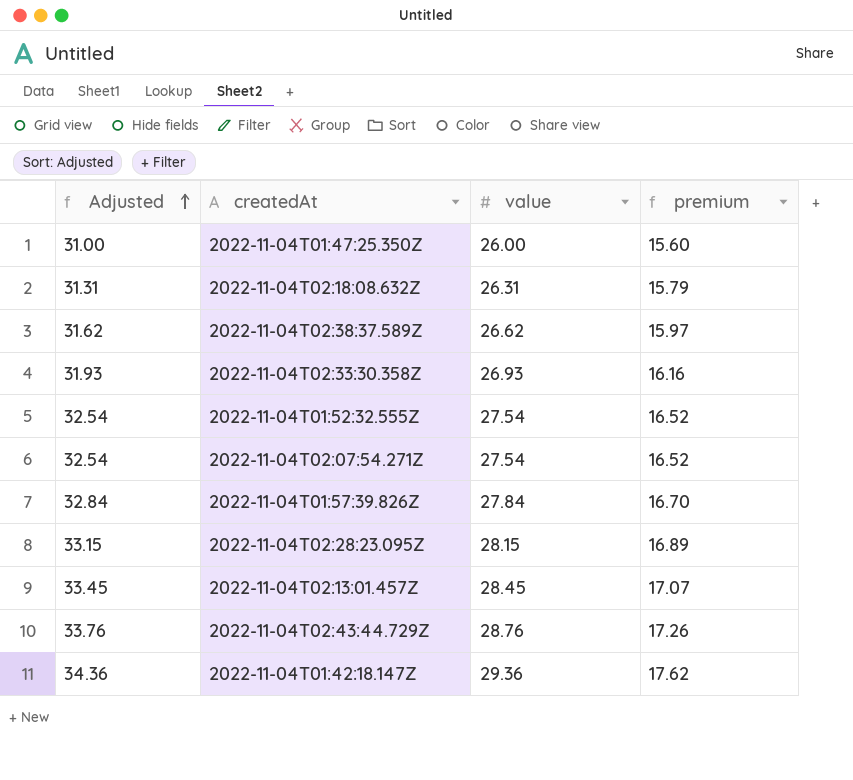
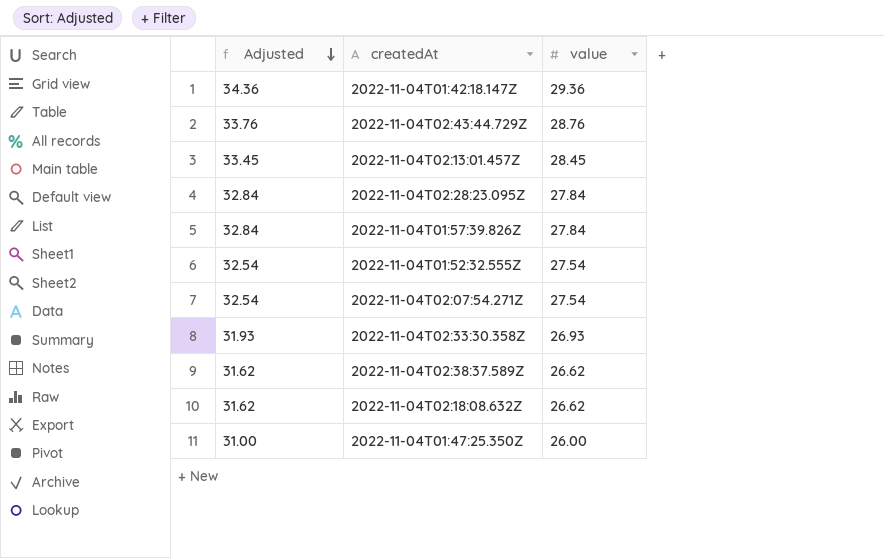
row order: Adjusted ascending -> Adjusted descending
column premium | formula: [value] * 0.6 -> none
2022-11-04T02:28:23.095Z | Adjusted: 33.15 -> 32.84
2022-11-04T02:28:23.095Z | value: 28.15 -> 27.84
2022-11-04T02:18:08.632Z | Adjusted: 31.31 -> 31.62
2022-11-04T02:18:08.632Z | value: 26.31 -> 26.62

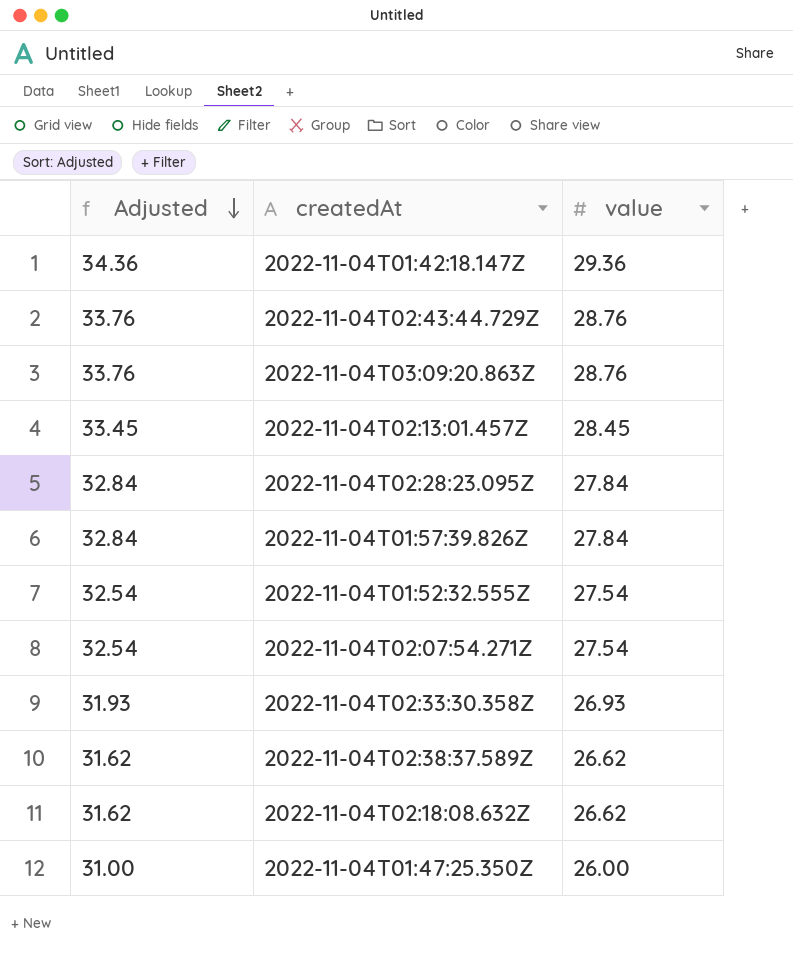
row 2022-11-04T03:09:20.863Z: none -> 33.76 | 28.76

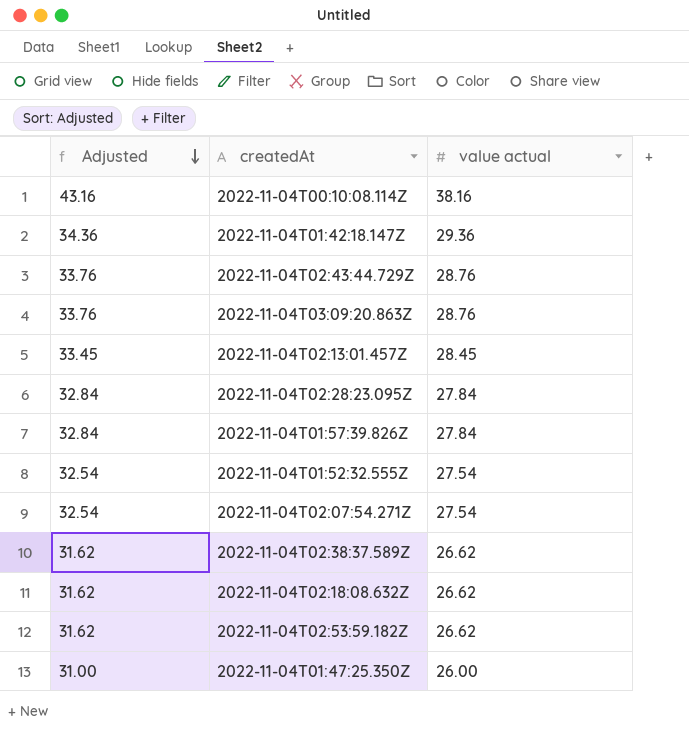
column name: value -> value actual
row 2022-11-04T02:33:30.358Z: 31.93 | 26.93 -> none
row 2022-11-04T00:10:08.114Z: none -> 43.16 | 38.16
row 2022-11-04T02:53:59.182Z: none -> 31.62 | 26.62

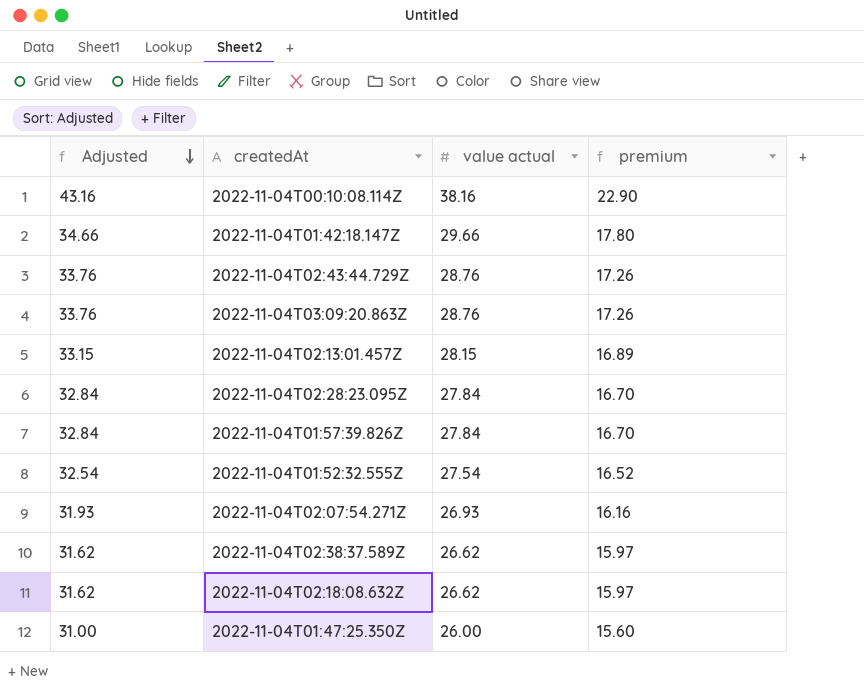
column premium | formula: none -> [value actual] * 0.6
row 2022-11-04T02:53:59.182Z: 31.62 | 26.62 -> none
2022-11-04T01:42:18.147Z | Adjusted: 34.36 -> 34.66
2022-11-04T01:42:18.147Z | value actual: 29.36 -> 29.66
2022-11-04T02:13:01.457Z | Adjusted: 33.45 -> 33.15
2022-11-04T02:13:01.457Z | value actual: 28.45 -> 28.15
2022-11-04T02:07:54.271Z | Adjusted: 32.54 -> 31.93
2022-11-04T02:07:54.271Z | value actual: 27.54 -> 26.93

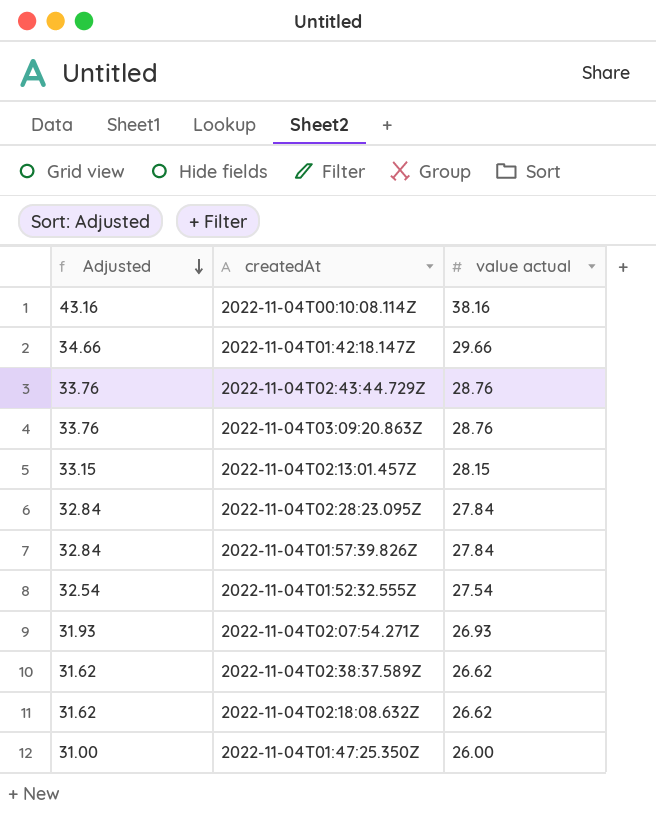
column premium | formula: [value actual] * 0.6 -> none

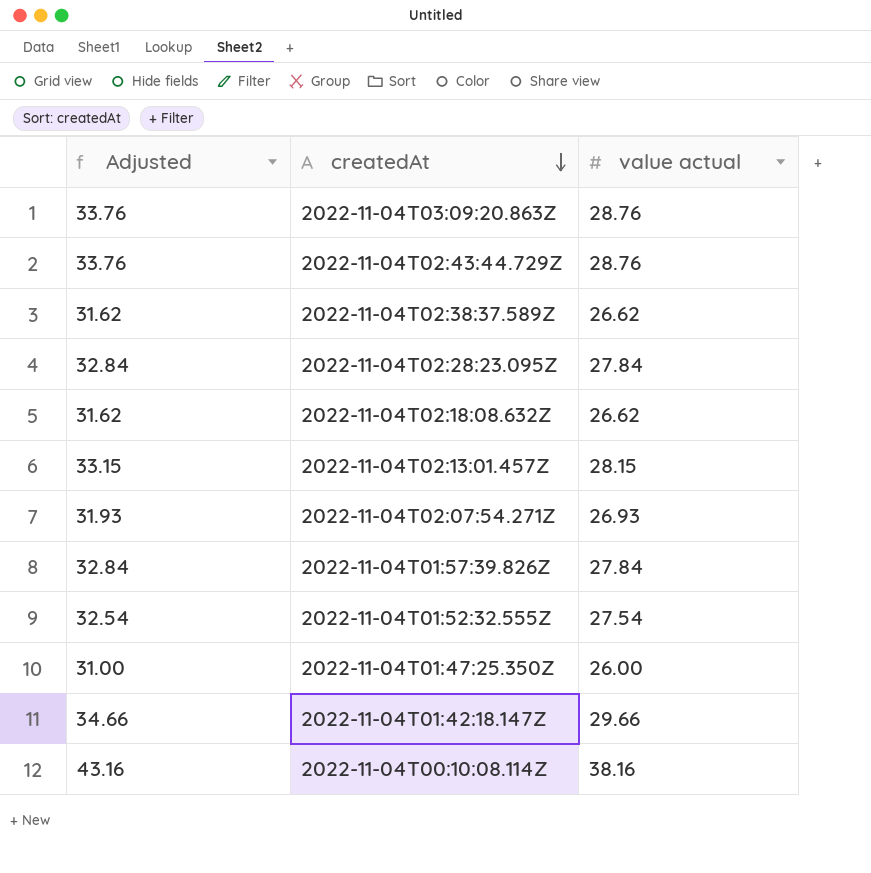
row order: Adjusted descending -> createdAt descending

